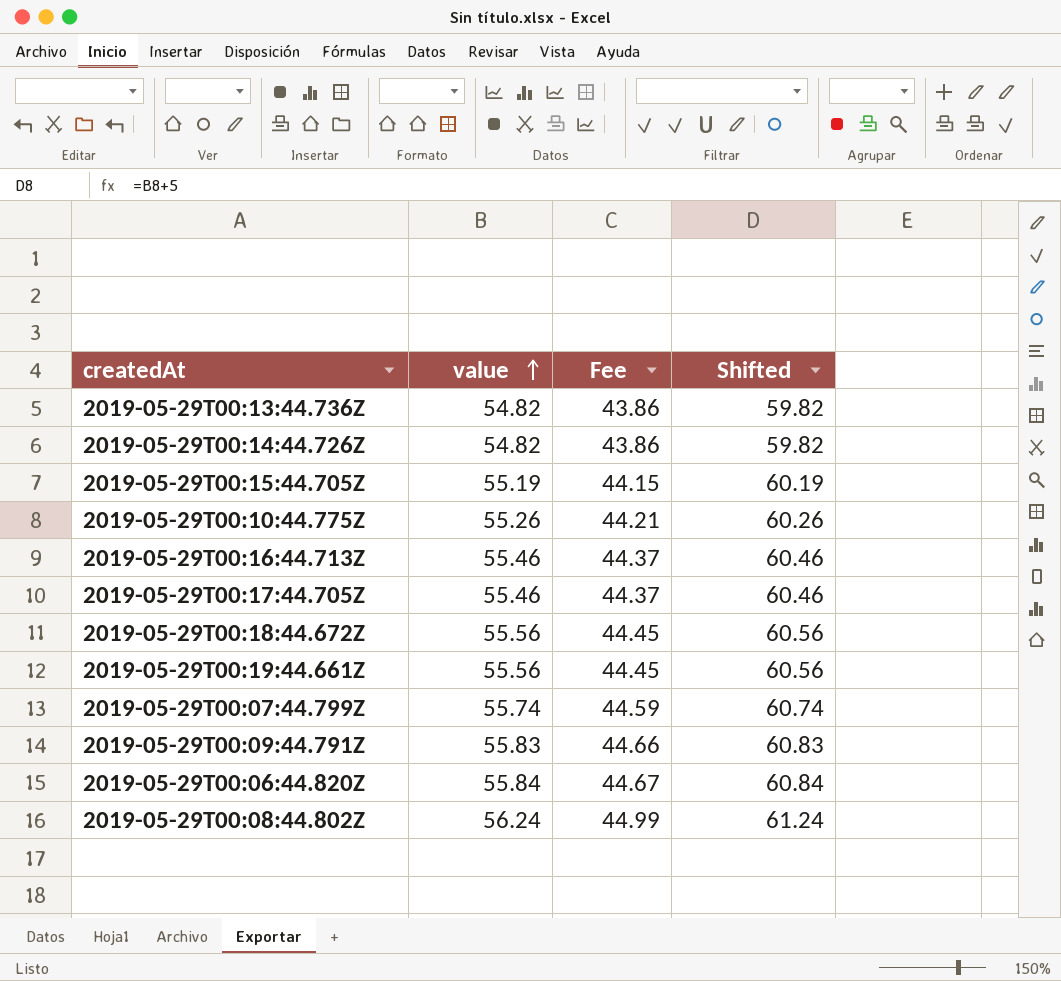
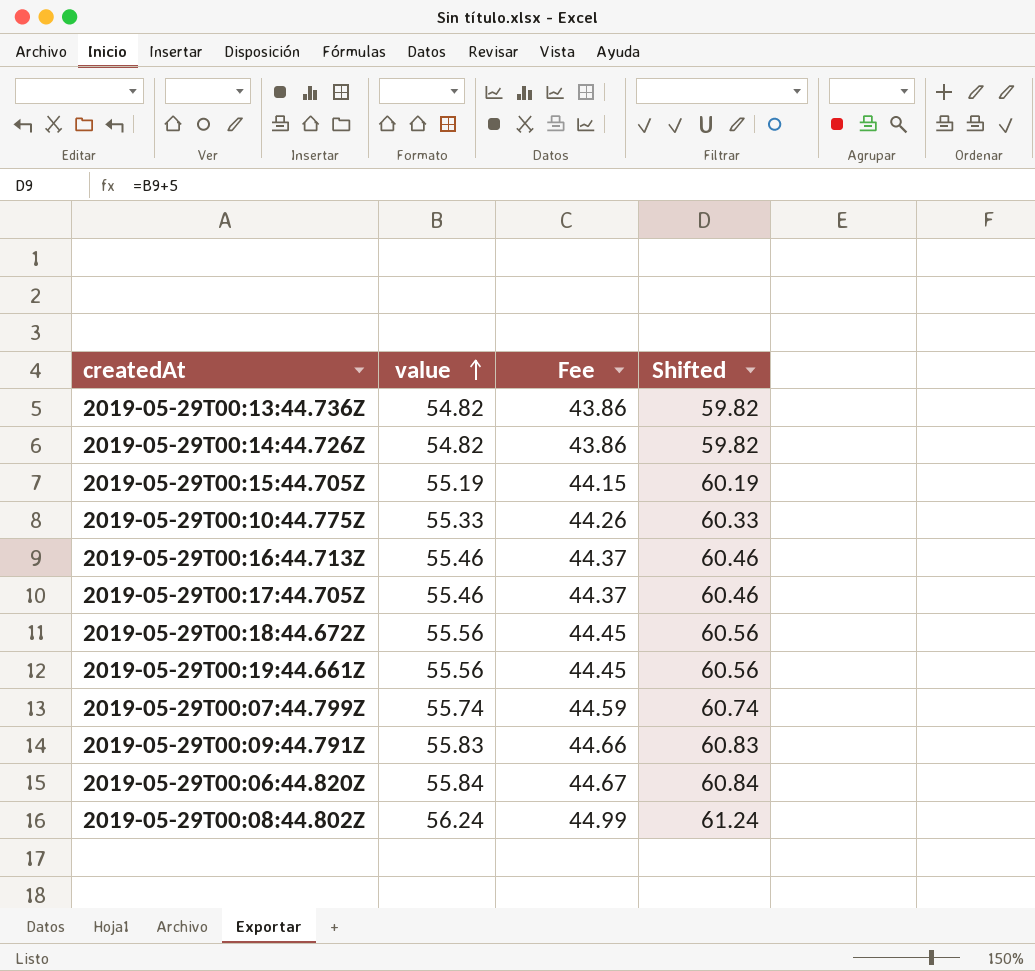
2019-05-29T00:10:44.775Z | value: 55.26 -> 55.33
2019-05-29T00:10:44.775Z | Fee: 44.21 -> 44.26
2019-05-29T00:10:44.775Z | Shifted: 60.26 -> 60.33

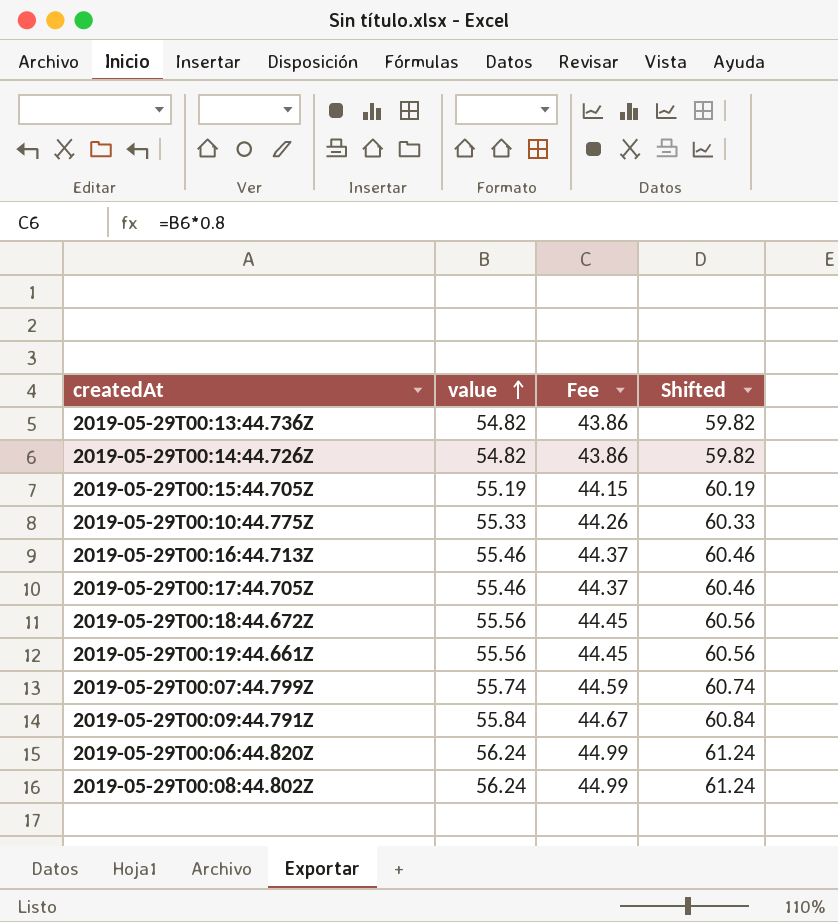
2019-05-29T00:09:44.791Z | value: 55.83 -> 55.84
2019-05-29T00:09:44.791Z | Fee: 44.66 -> 44.67
2019-05-29T00:09:44.791Z | Shifted: 60.83 -> 60.84
2019-05-29T00:06:44.820Z | value: 55.84 -> 56.24
2019-05-29T00:06:44.820Z | Fee: 44.67 -> 44.99
2019-05-29T00:06:44.820Z | Shifted: 60.84 -> 61.24

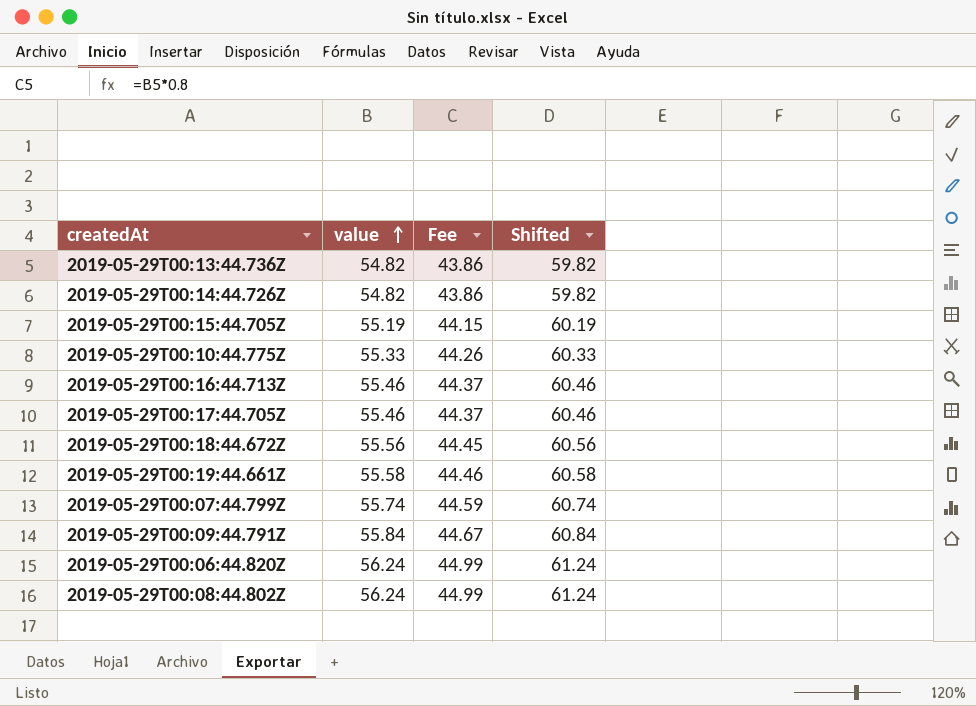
2019-05-29T00:19:44.661Z | value: 55.56 -> 55.58
2019-05-29T00:19:44.661Z | Fee: 44.45 -> 44.46
2019-05-29T00:19:44.661Z | Shifted: 60.56 -> 60.58

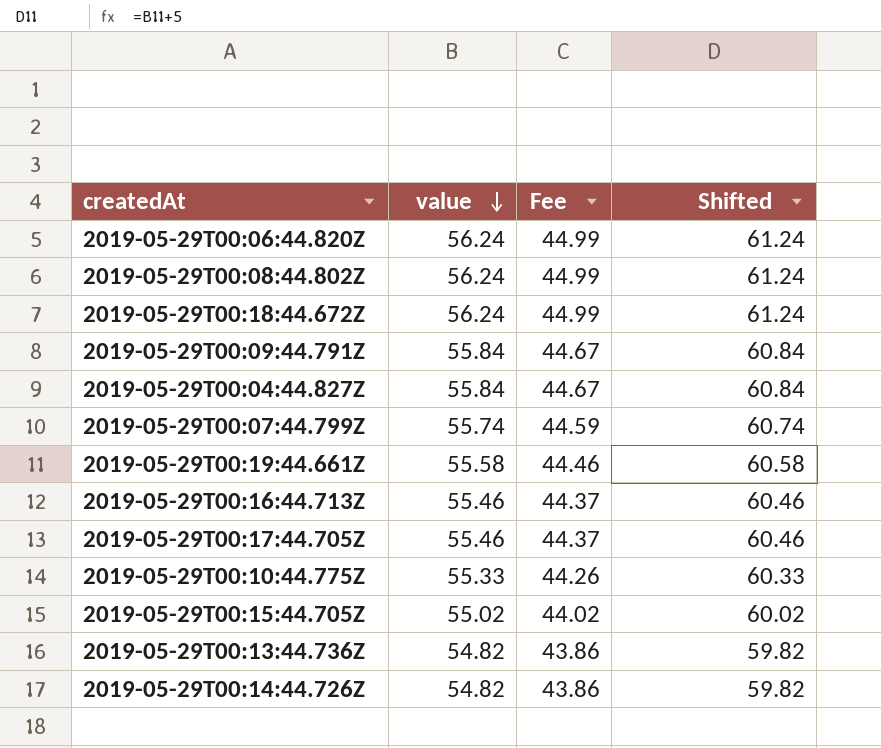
row order: value ascending -> value descending
2019-05-29T00:18:44.672Z | value: 55.56 -> 56.24
2019-05-29T00:18:44.672Z | Fee: 44.45 -> 44.99
2019-05-29T00:18:44.672Z | Shifted: 60.56 -> 61.24
row 2019-05-29T00:04:44.827Z: none -> 55.84 | 44.67 | 60.84
2019-05-29T00:15:44.705Z | value: 55.19 -> 55.02
2019-05-29T00:15:44.705Z | Fee: 44.15 -> 44.02
2019-05-29T00:15:44.705Z | Shifted: 60.19 -> 60.02

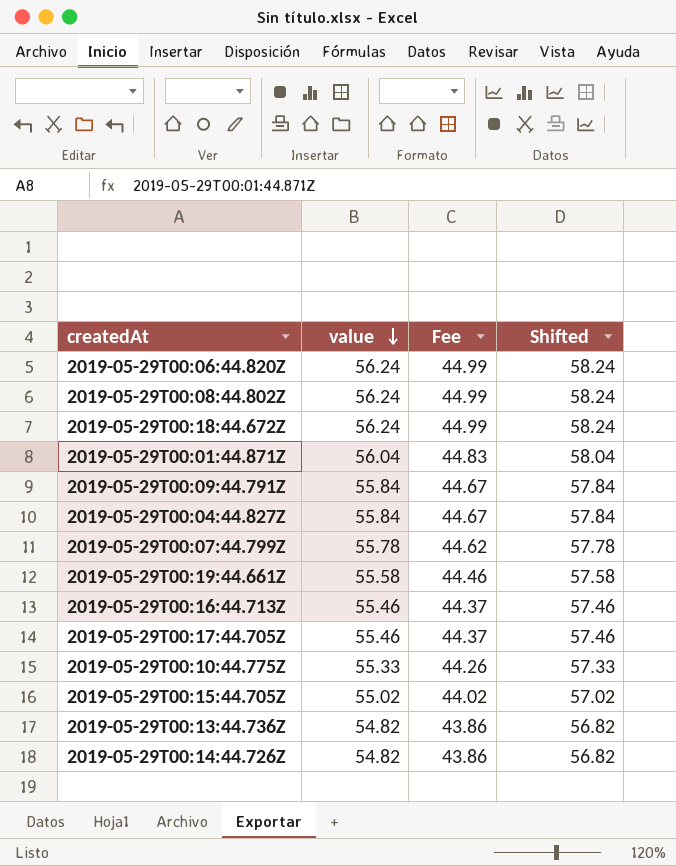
column Shifted | formula: [value] + 5 -> [value] + 2
row 2019-05-29T00:01:44.871Z: none -> 56.04 | 44.83 | 58.04
2019-05-29T00:07:44.799Z | value: 55.74 -> 55.78
2019-05-29T00:07:44.799Z | Fee: 44.59 -> 44.62

